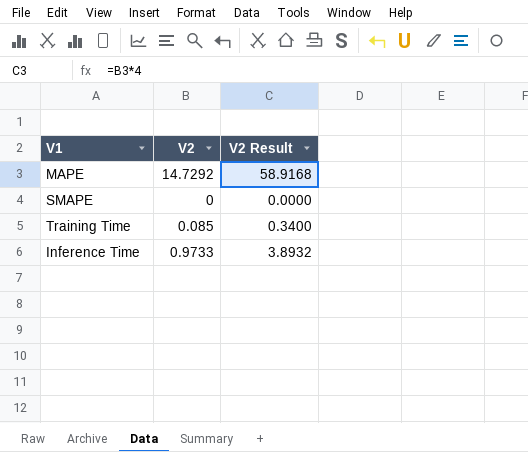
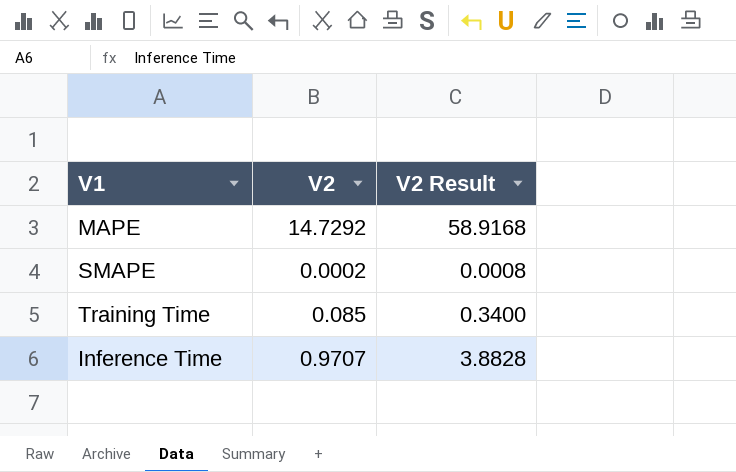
SMAPE | V2: 0 -> 0.0002
SMAPE | V2 Result: 0.0000 -> 0.0008
Inference Time | V2: 0.9733 -> 0.9707
Inference Time | V2 Result: 3.8932 -> 3.8828

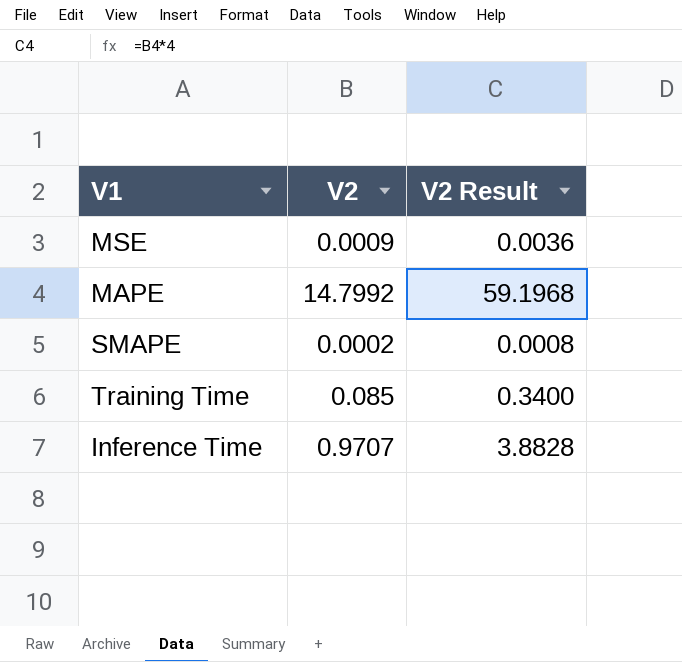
row MSE: none -> 0.0009 | 0.0036
MAPE | V2: 14.7292 -> 14.7992
MAPE | V2 Result: 58.9168 -> 59.1968

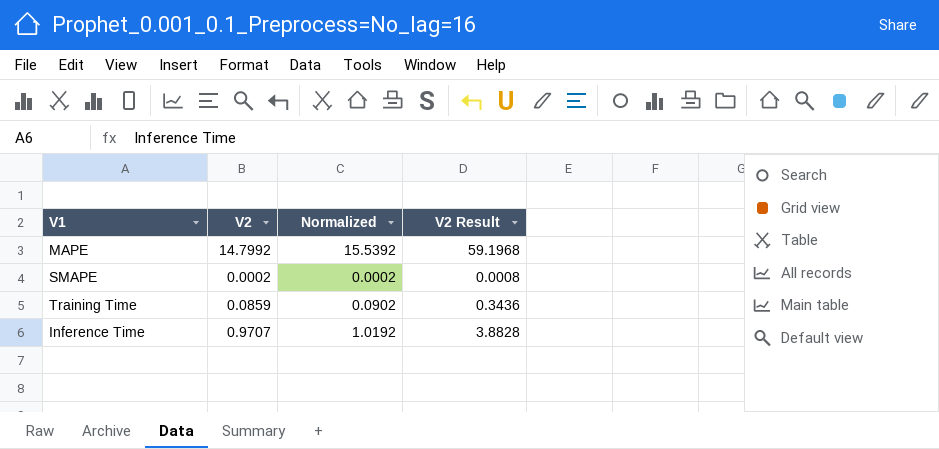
column Normalized | formula: none -> [V2] * 1.05
row MSE: 0.0009 | 0.0036 -> none
Training Time | V2: 0.085 -> 0.0859
Training Time | V2 Result: 0.3400 -> 0.3436

